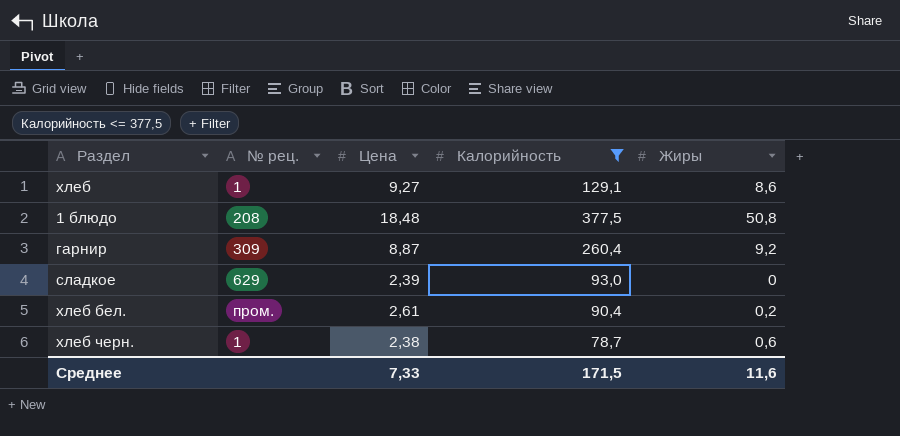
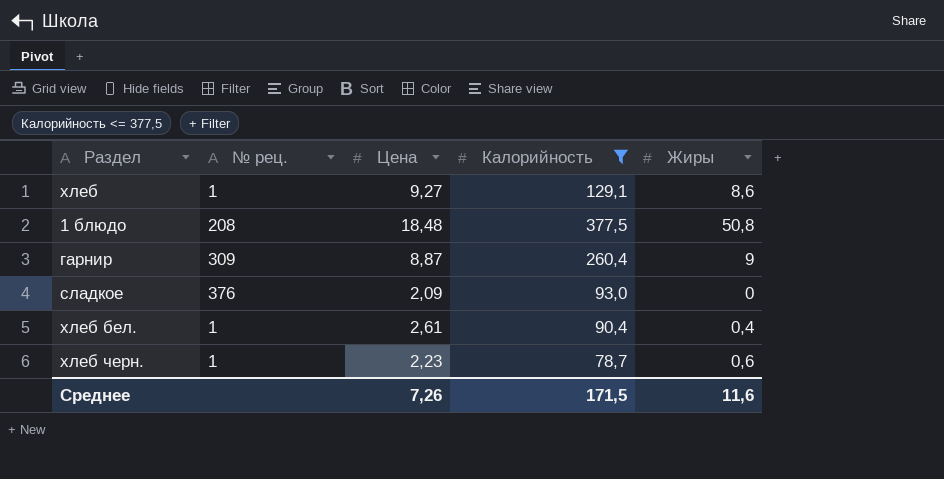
гарнир | Жиры: 9,2 -> 9
сладкое | № рец.: 629 -> 376
сладкое | Цена: 2,39 -> 2,09
хлеб бел. | № рец.: пром. -> 1
хлеб бел. | Жиры: 0,2 -> 0,4
хлеб черн. | Цена: 2,38 -> 2,23
Среднее | Цена: 7,33 -> 7,26

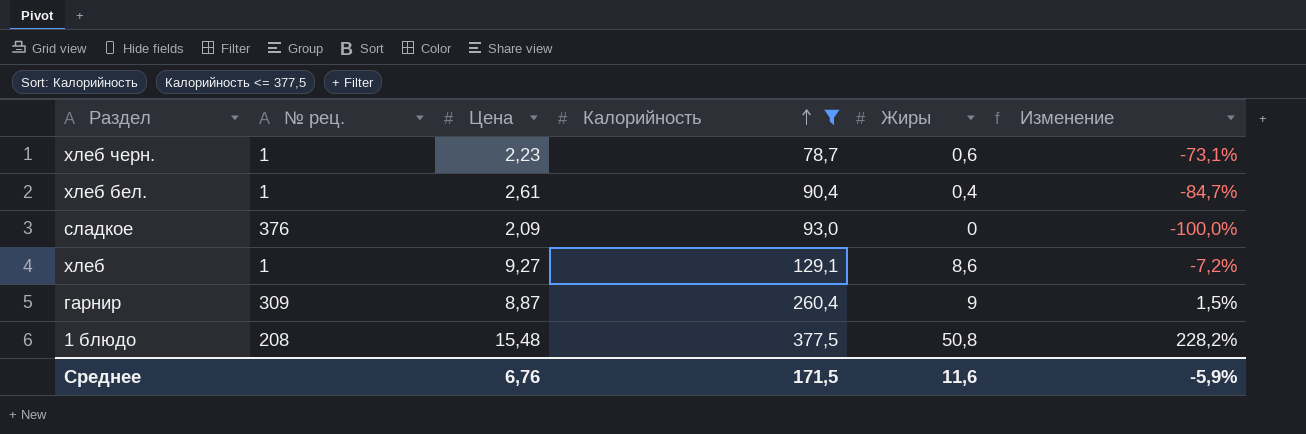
row order: none -> Калорийность ascending
column Изменение | formula: none -> ([Жиры] - [Цена]) / [Цена]
1 блюдо | Цена: 18,48 -> 15,48
Среднее | Цена: 7,26 -> 6,76

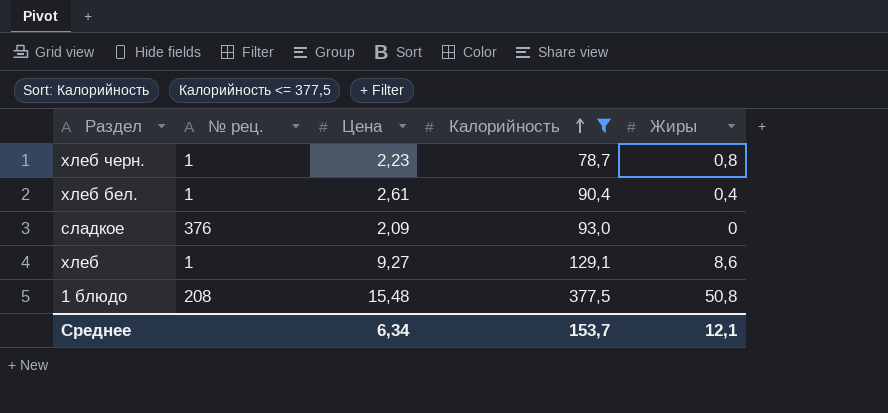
column Изменение | formula: ([Жиры] - [Цена]) / [Цена] -> none
row гарнир: 309 | 8,87 | 260,4 | 9 | 1,5% -> none
хлеб черн. | Жиры: 0,6 -> 0,8
Среднее | Цена: 6,76 -> 6,34
Среднее | Калорийность: 171,5 -> 153,7
Среднее | Жиры: 11,6 -> 12,1

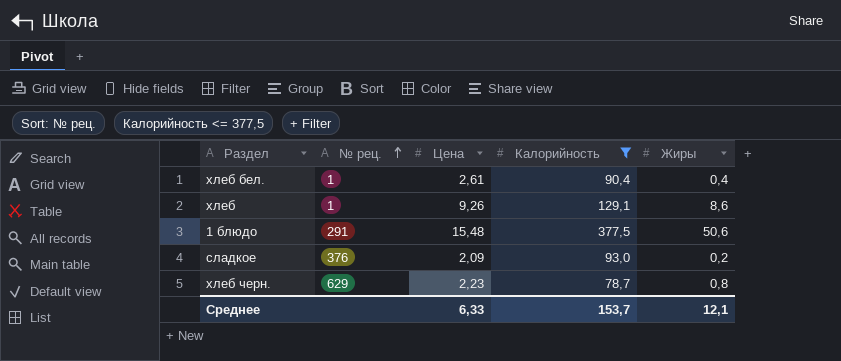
row order: Калорийность ascending -> № рец. ascending
хлеб | Цена: 9,27 -> 9,26
1 блюдо | № рец.: 208 -> 291
1 блюдо | Жиры: 50,8 -> 50,6
сладкое | Жиры: 0 -> 0,2
хлеб черн. | № рец.: 1 -> 629
Среднее | Цена: 6,34 -> 6,33

